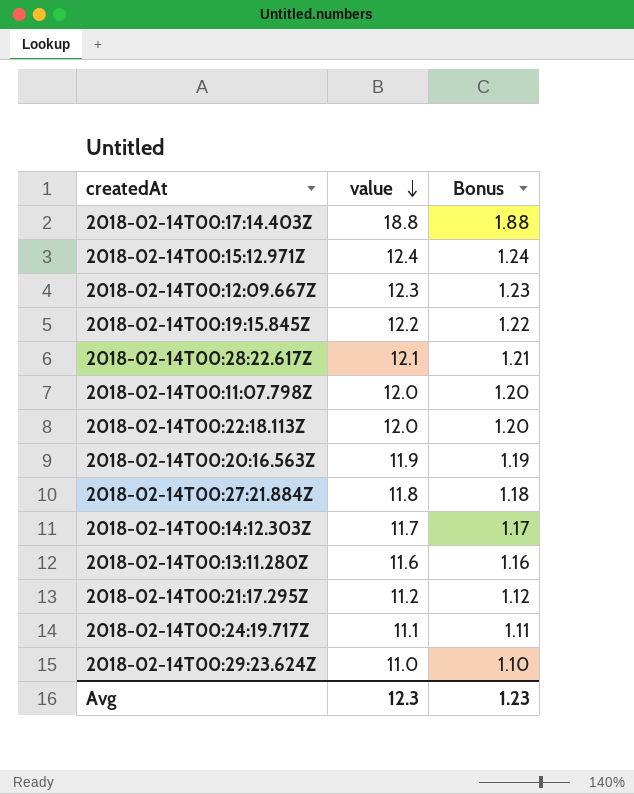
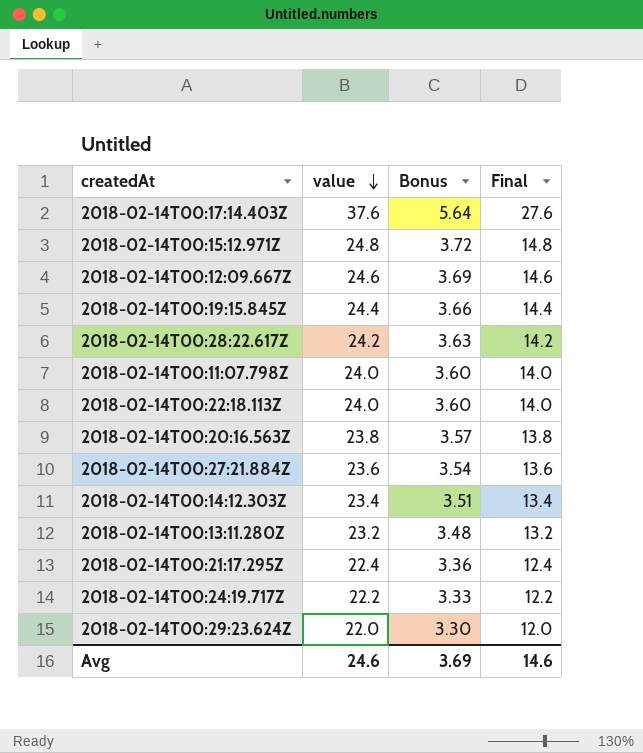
column Bonus | formula: [value] * 0.1 -> [value] * 0.15
column Final | formula: none -> [value] - 10
2018-02-14T00:17:14.403Z | value: 18.8 -> 37.6
2018-02-14T00:15:12.971Z | value: 12.4 -> 24.8
2018-02-14T00:12:09.667Z | value: 12.3 -> 24.6
2018-02-14T00:19:15.845Z | value: 12.2 -> 24.4
2018-02-14T00:28:22.617Z | value: 12.1 -> 24.2
2018-02-14T00:11:07.798Z | value: 12.0 -> 24.0
2018-02-14T00:22:18.113Z | value: 12.0 -> 24.0
2018-02-14T00:20:16.563Z | value: 11.9 -> 23.8
2018-02-14T00:27:21.884Z | value: 11.8 -> 23.6
2018-02-14T00:14:12.303Z | value: 11.7 -> 23.4
2018-02-14T00:13:11.280Z | value: 11.6 -> 23.2
2018-02-14T00:21:17.295Z | value: 11.2 -> 22.4
2018-02-14T00:24:19.717Z | value: 11.1 -> 22.2
2018-02-14T00:29:23.624Z | value: 11.0 -> 22.0
Avg | value: 12.3 -> 24.6
Avg | Bonus: 1.23 -> 3.69

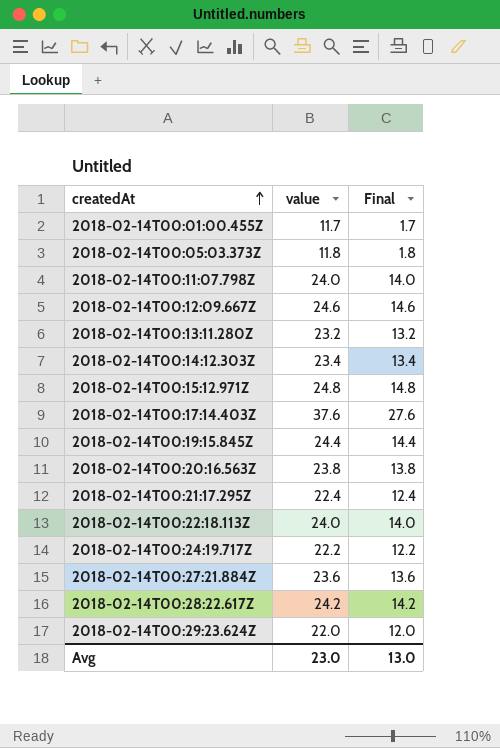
row order: value descending -> createdAt ascending
column Bonus | formula: [value] * 0.15 -> none
row 2018-02-14T00:01:00.455Z: none -> 11.7 | 1.7
row 2018-02-14T00:05:03.373Z: none -> 11.8 | 1.8
Avg | value: 24.6 -> 23.0
Avg | Final: 14.6 -> 13.0

